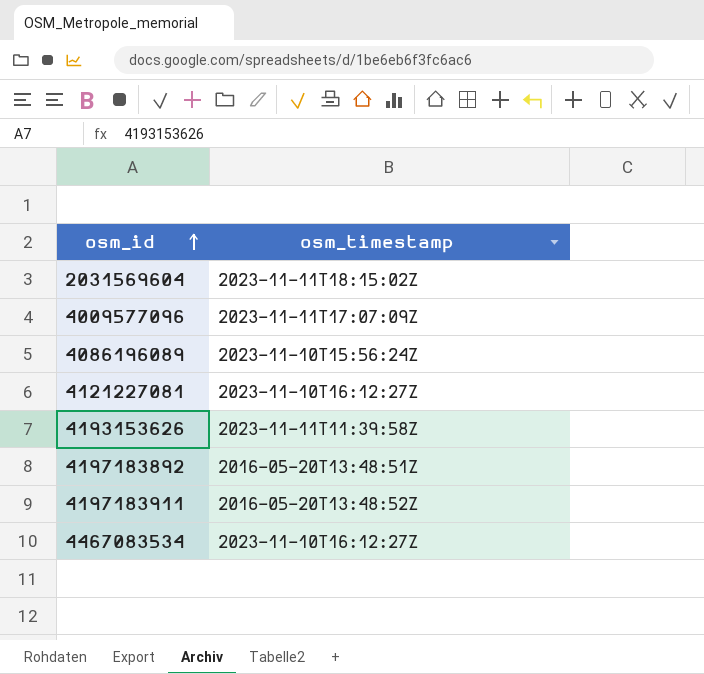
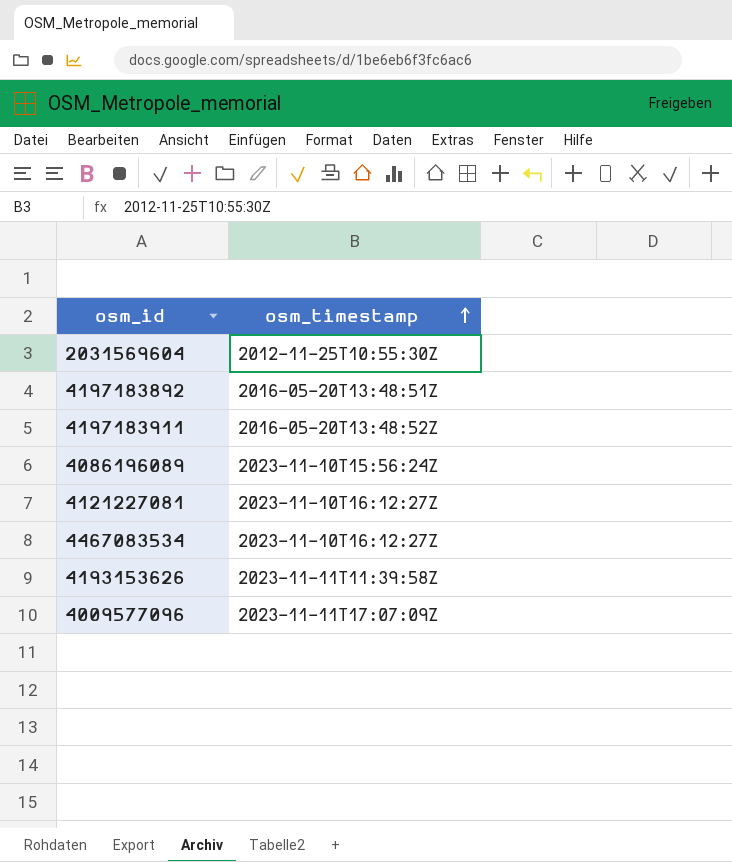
row order: osm_id ascending -> osm_timestamp ascending
2031569604 | osm_timestamp: 2023-11-11T18:15:02Z -> 2012-11-25T10:55:30Z

